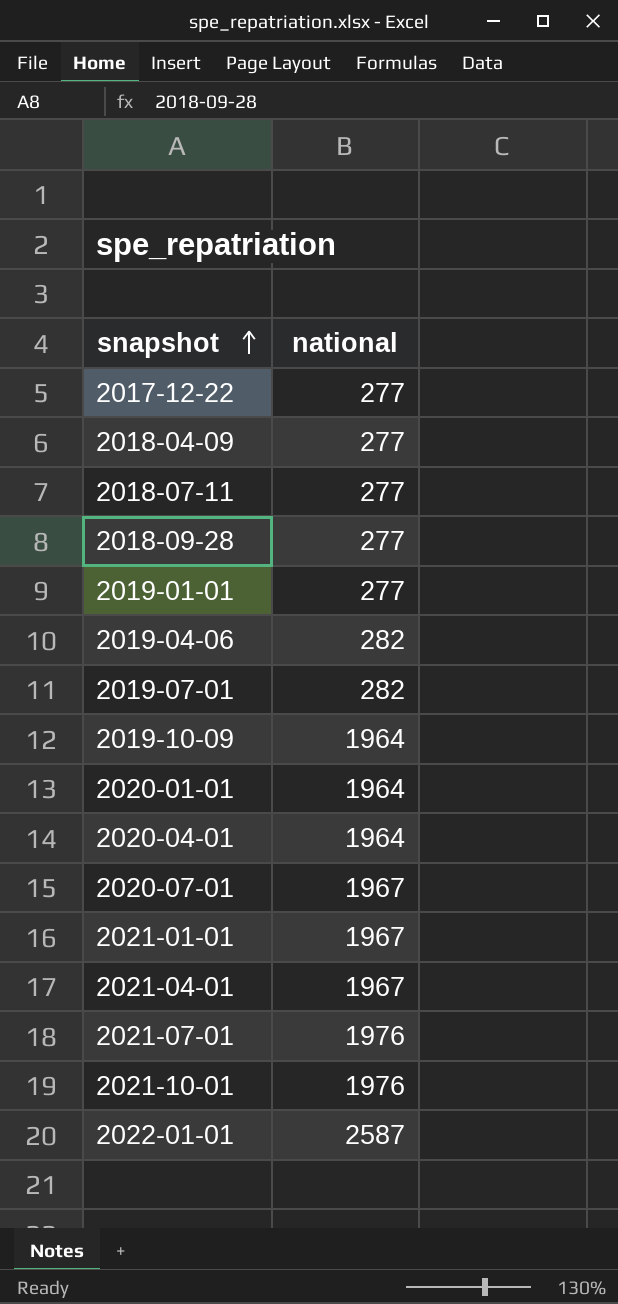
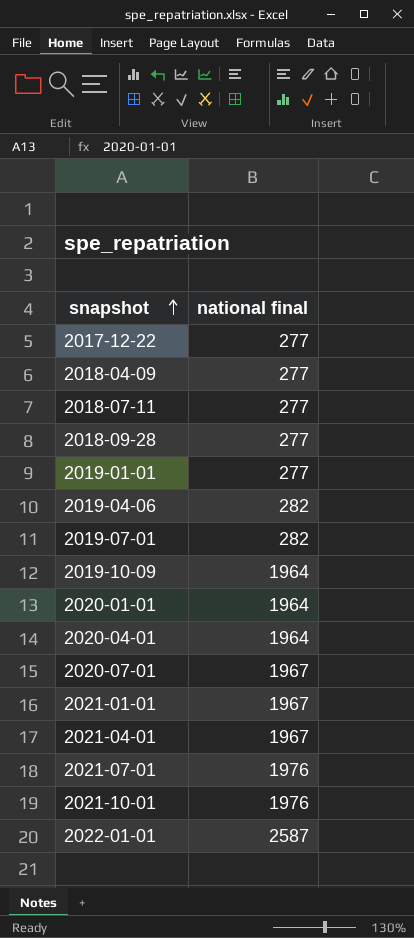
column name: national -> national final

